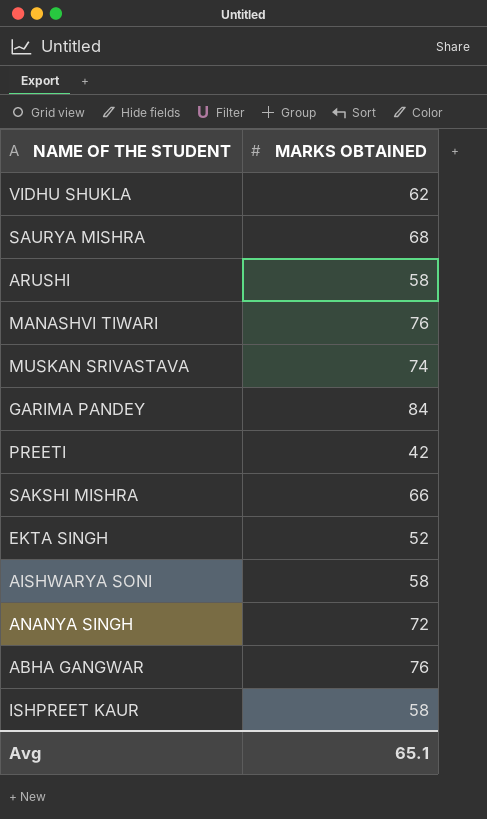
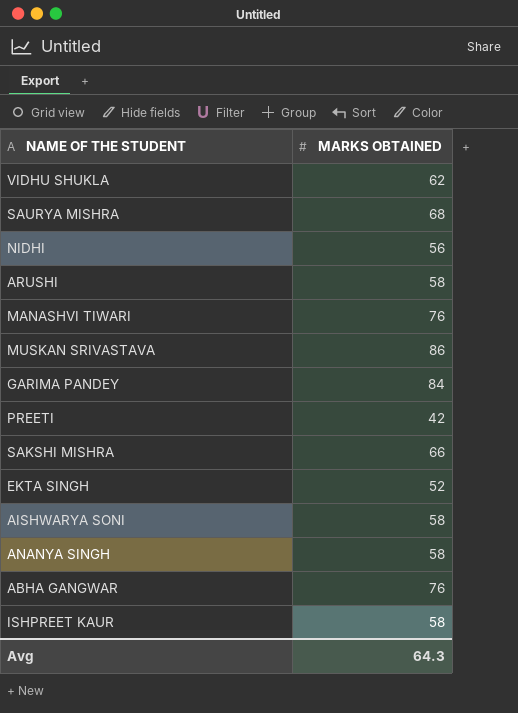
row NIDHI: none -> 56
MUSKAN SRIVASTAVA | MARKS OBTAINED: 74 -> 86
ANANYA SINGH | MARKS OBTAINED: 72 -> 58
Avg | MARKS OBTAINED: 65.1 -> 64.3

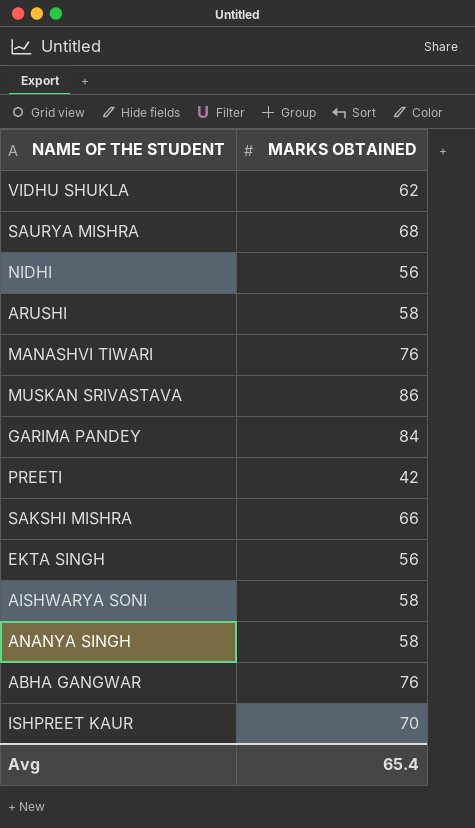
EKTA SINGH | MARKS OBTAINED: 52 -> 56
ISHPREET KAUR | MARKS OBTAINED: 58 -> 70
Avg | MARKS OBTAINED: 64.3 -> 65.4

